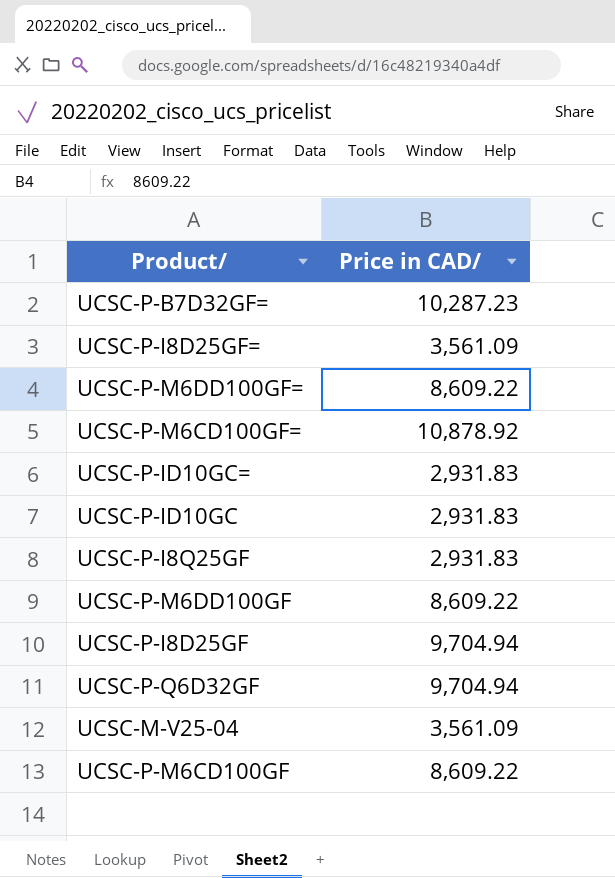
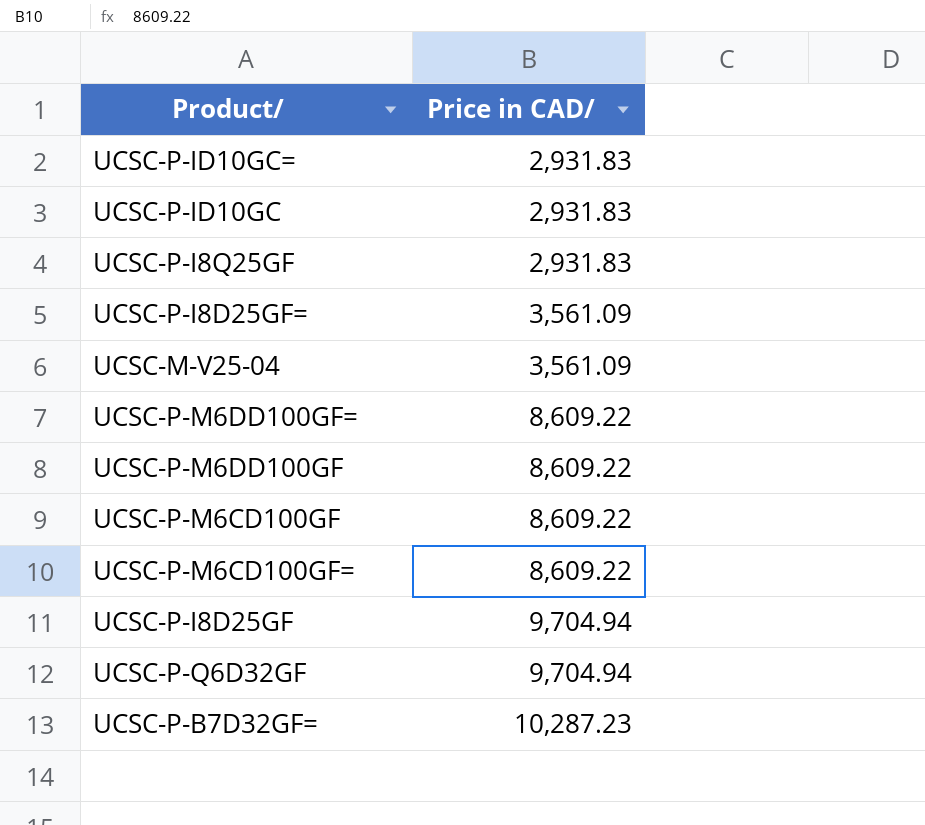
row order: none -> Price in CAD/ ascending
UCSC-P-M6CD100GF= | Price in CAD/: 10,878.92 -> 8,609.22

